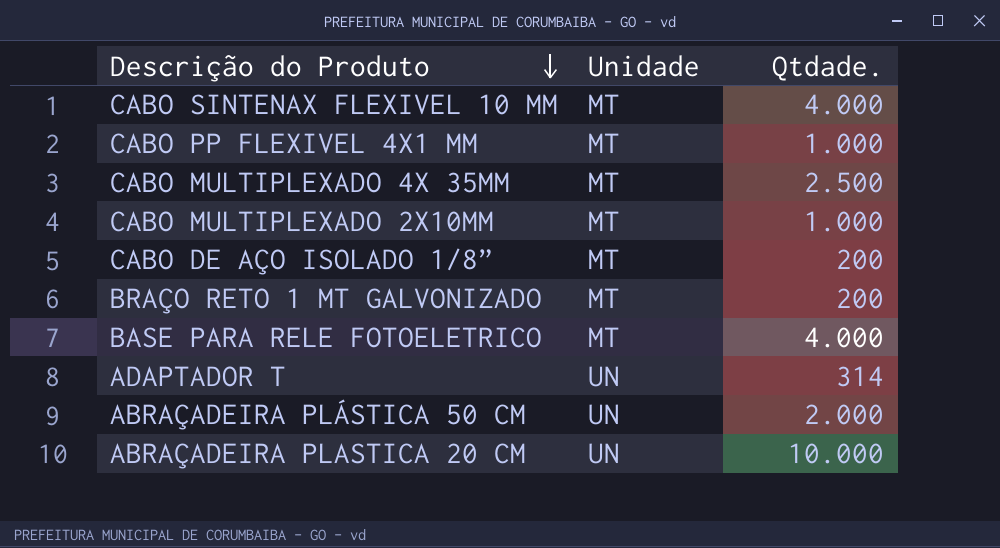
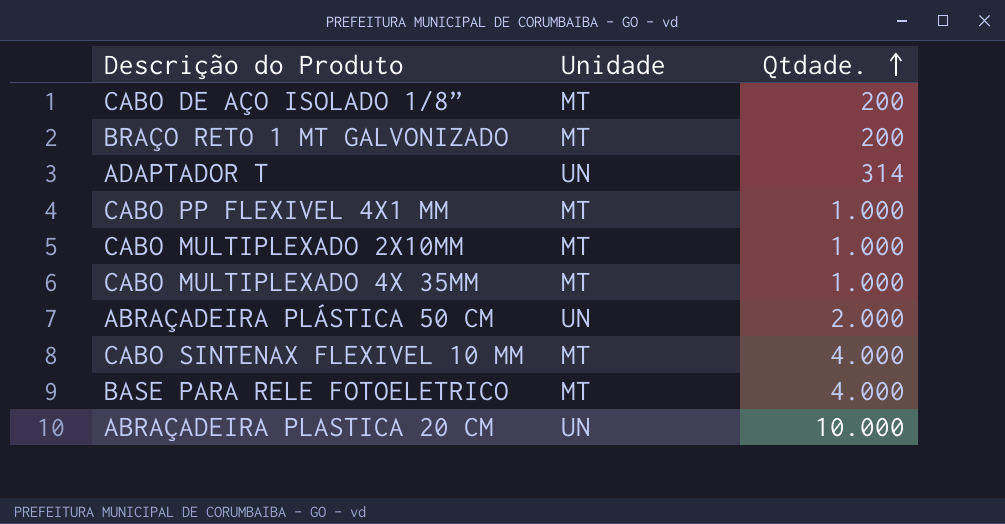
row order: Descrição do Produto descending -> Qtdade. ascending
CABO MULTIPLEXADO 4X 35MM | Qtdade.: 2.500 -> 1.000

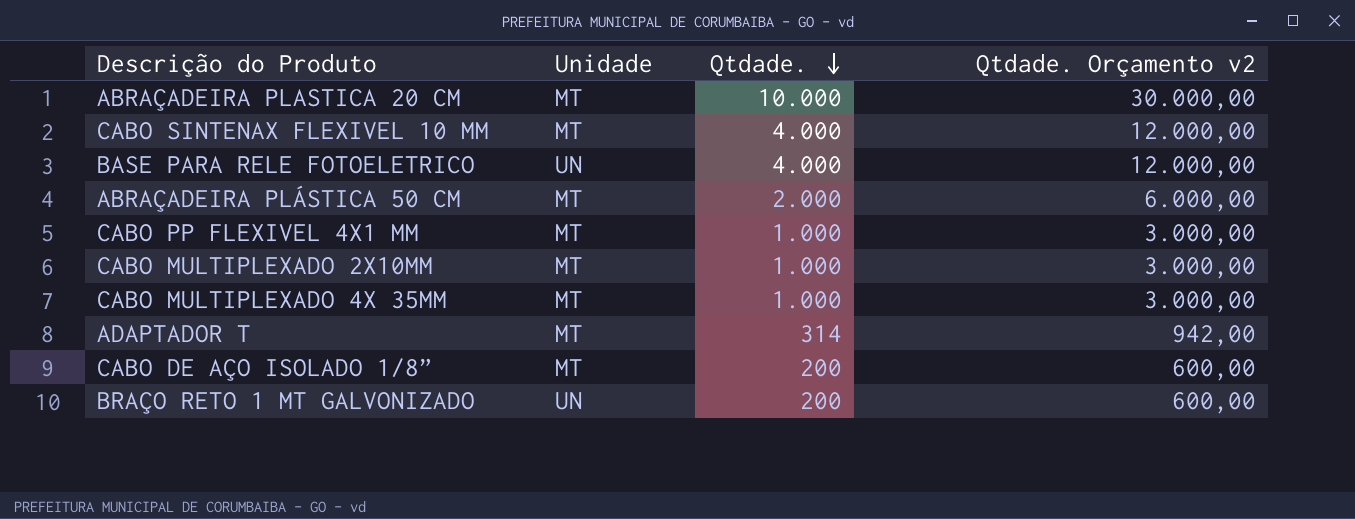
row order: Qtdade. ascending -> Qtdade. descending
column Qtdade. Orçamento v2 | formula: none -> [Qtdade.] * 3
ABRAÇADEIRA PLASTICA 20 CM | Unidade: UN -> MT
BASE PARA RELE FOTOELETRICO | Unidade: MT -> UN
ABRAÇADEIRA PLÁSTICA 50 CM | Unidade: UN -> MT
ADAPTADOR T | Unidade: UN -> MT
BRAÇO RETO 1 MT GALVONIZADO | Unidade: MT -> UN

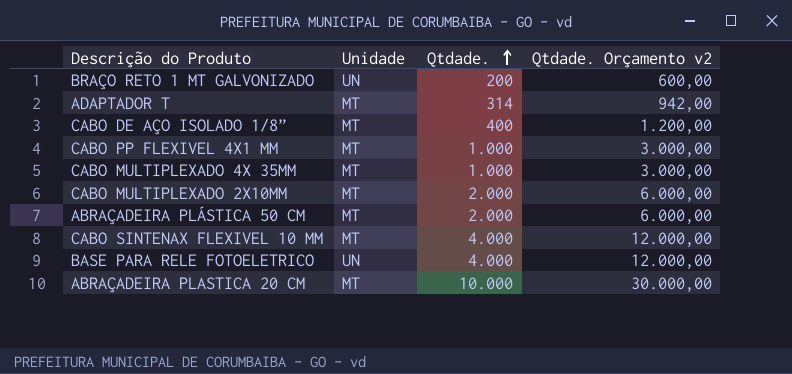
row order: Qtdade. descending -> Qtdade. ascending
CABO DE AÇO ISOLADO 1/8” | Qtdade.: 200 -> 400
CABO DE AÇO ISOLADO 1/8” | Qtdade. Orçamento v2: 600,00 -> 1.200,00
CABO MULTIPLEXADO 2X10MM | Qtdade.: 1.000 -> 2.000
CABO MULTIPLEXADO 2X10MM | Qtdade. Orçamento v2: 3.000,00 -> 6.000,00

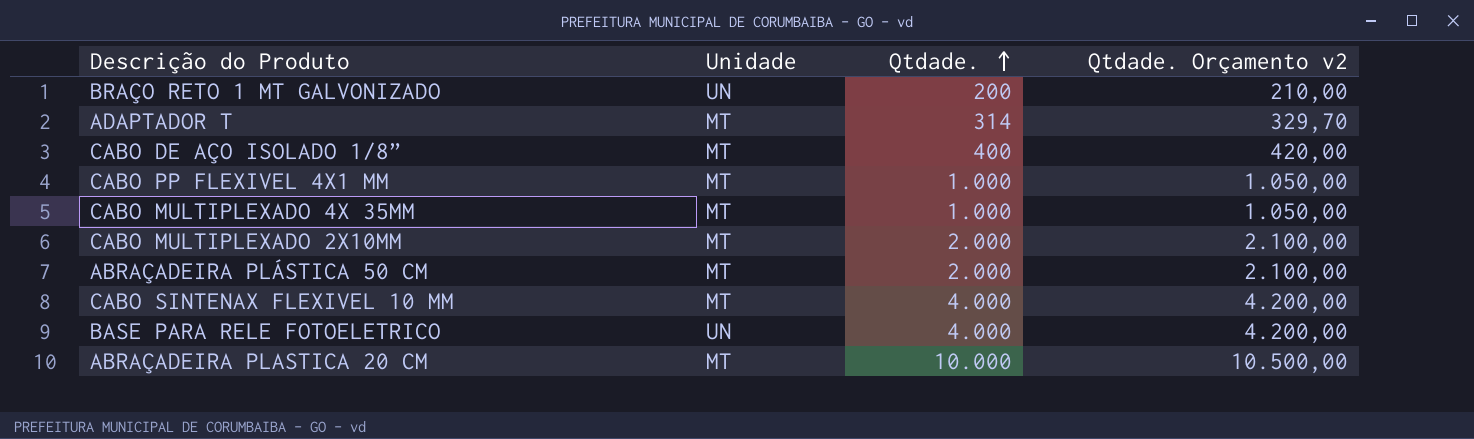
column Qtdade. Orçamento v2 | formula: [Qtdade.] * 3 -> [Qtdade.] * 1,05

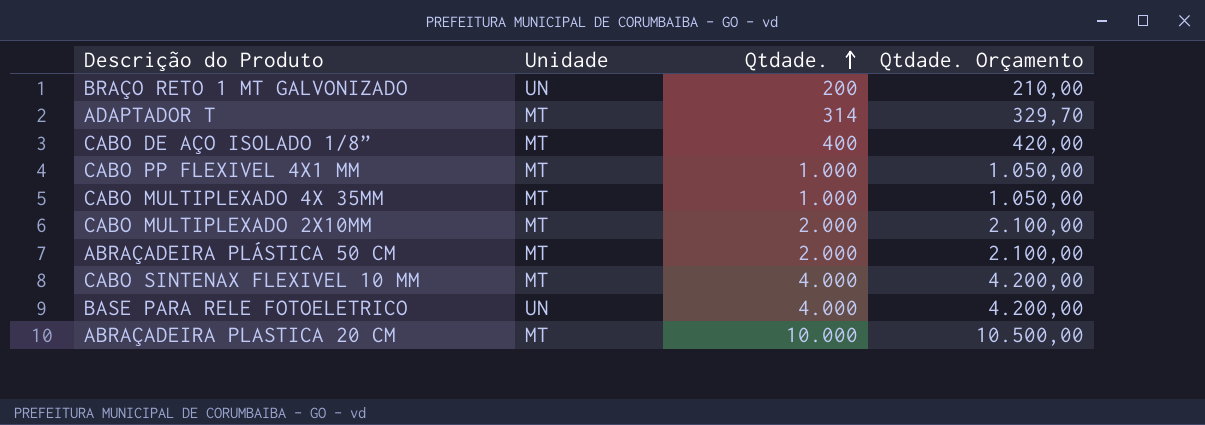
column name: Qtdade. Orçamento v2 -> Qtdade. Orçamento

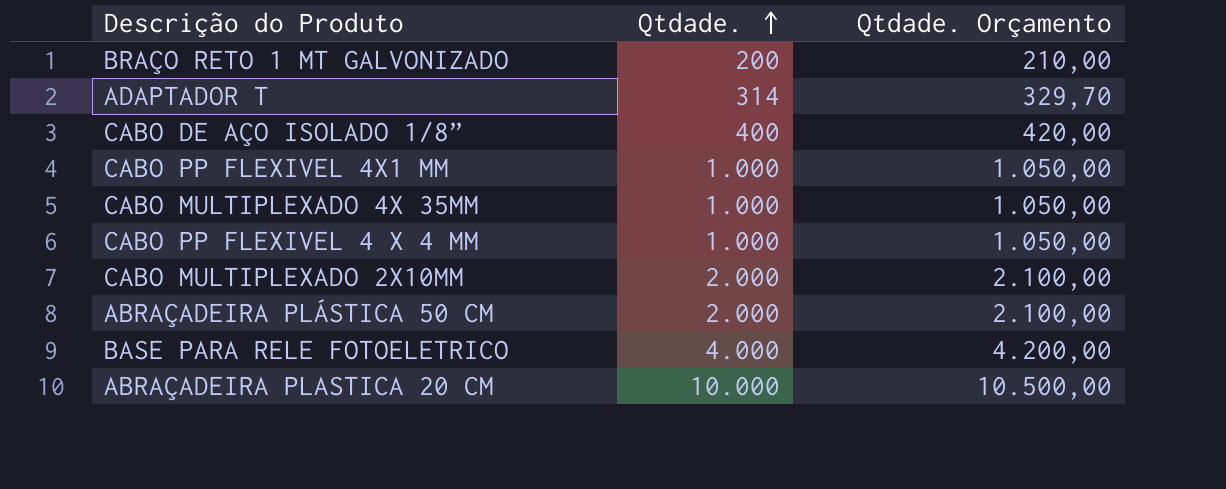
column Unidade | position: 2 -> none
row CABO SINTENAX FLEXIVEL 10 MM: MT | 4.000 | 4.200,00 -> none
row CABO PP FLEXIVEL 4 X 4 MM: none -> 1.000 | 1.050,00

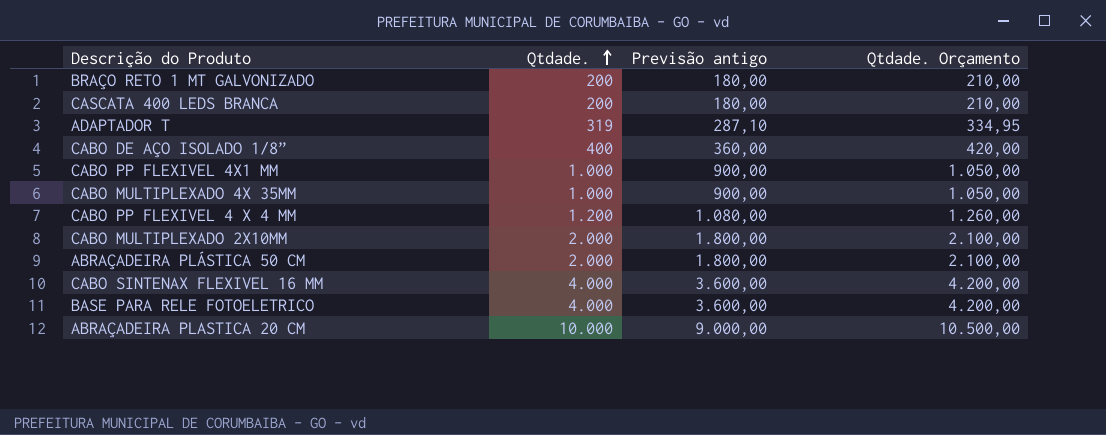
column Previsão antigo | formula: none -> [Qtdade.] * 0,9
row CASCATA 400 LEDS BRANCA: none -> 200 | 180,00 | 210,00
ADAPTADOR T | Qtdade.: 314 -> 319
ADAPTADOR T | Qtdade. Orçamento: 329,70 -> 334,95
CABO PP FLEXIVEL 4 X 4 MM | Qtdade.: 1.000 -> 1.200
CABO PP FLEXIVEL 4 X 4 MM | Qtdade. Orçamento: 1.050,00 -> 1.260,00
row CABO SINTENAX FLEXIVEL 16 MM: none -> 4.000 | 3.600,00 | 4.200,00

